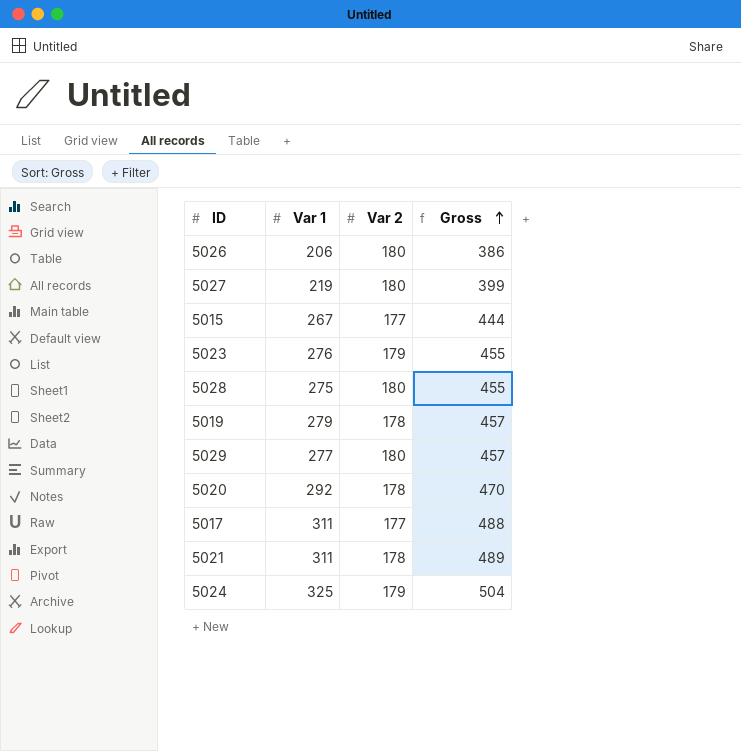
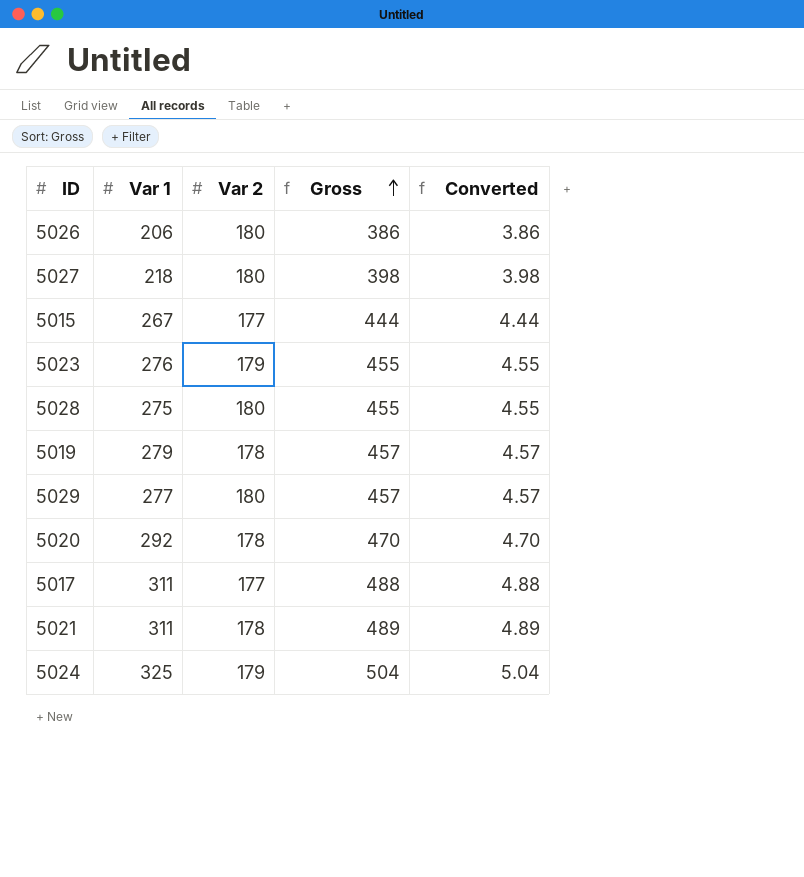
column Converted | formula: none -> [Gross] * 0.01
5027 | Var 1: 219 -> 218
5027 | Gross: 399 -> 398

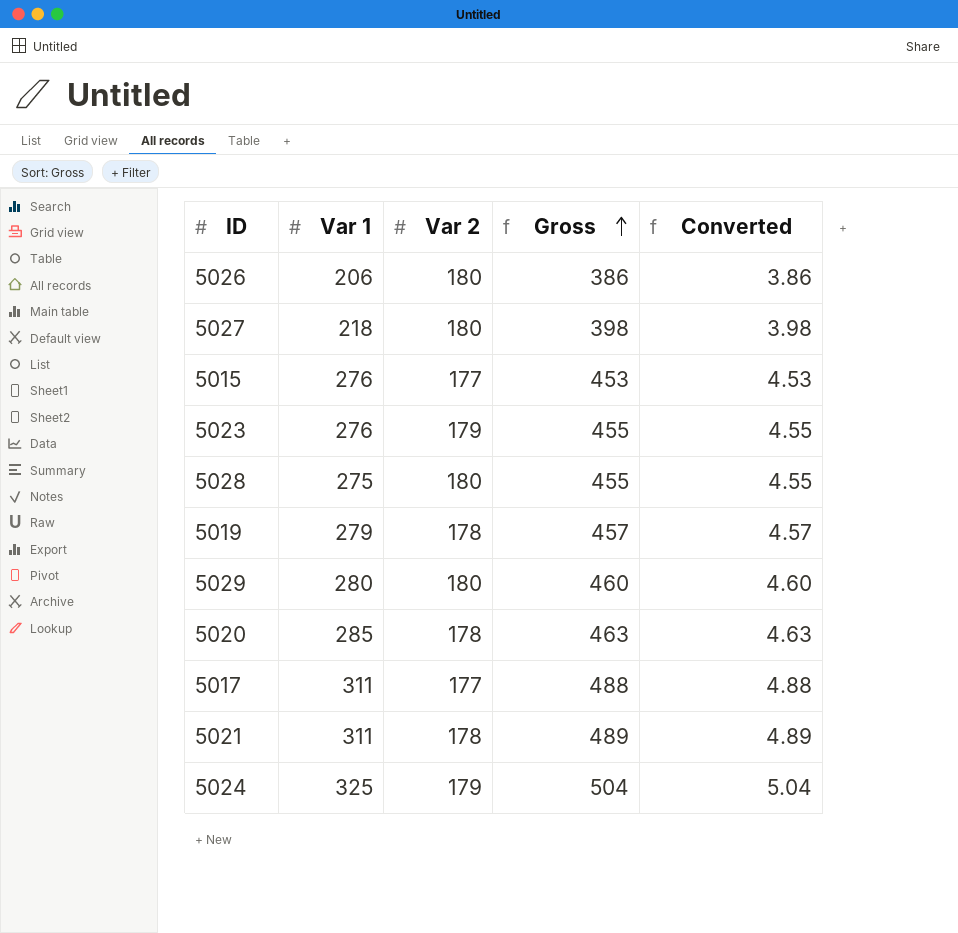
5015 | Var 1: 267 -> 276
5015 | Gross: 444 -> 453
5015 | Converted: 4.44 -> 4.53
5029 | Var 1: 277 -> 280
5029 | Gross: 457 -> 460
5029 | Converted: 4.57 -> 4.60
5020 | Var 1: 292 -> 285
5020 | Gross: 470 -> 463
5020 | Converted: 4.70 -> 4.63

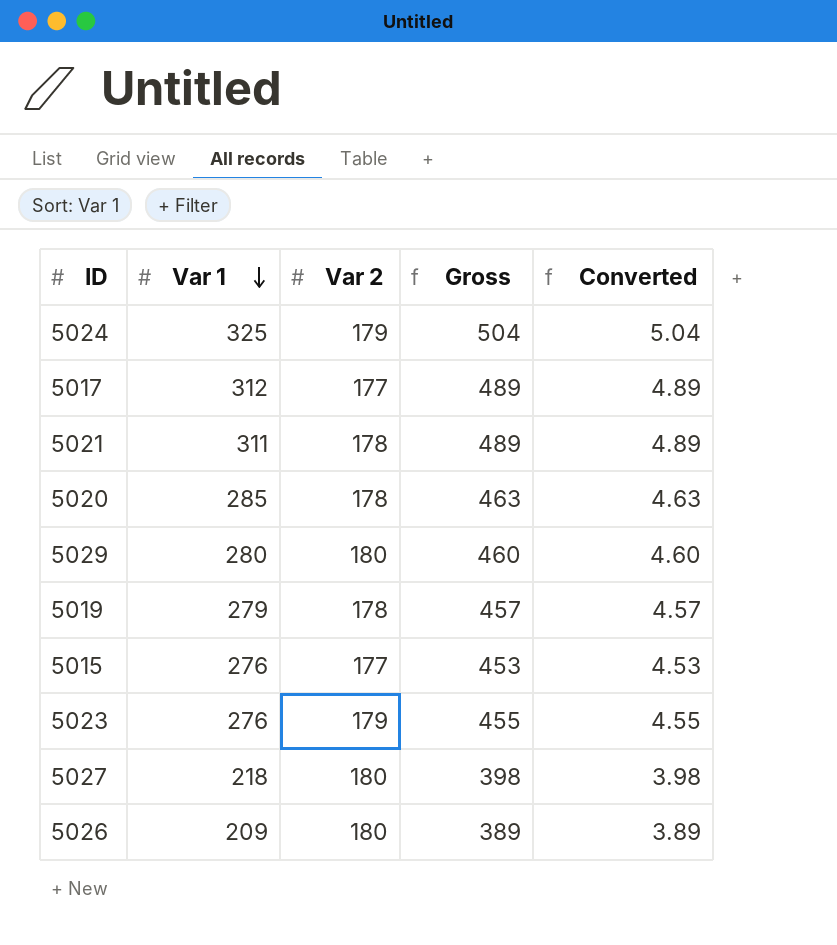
row order: Gross ascending -> Var 1 descending
row 5028: 275 | 180 | 455 | 4.55 -> none
5017 | Var 1: 311 -> 312
5017 | Gross: 488 -> 489
5017 | Converted: 4.88 -> 4.89
5026 | Var 1: 206 -> 209
5026 | Gross: 386 -> 389
5026 | Converted: 3.86 -> 3.89

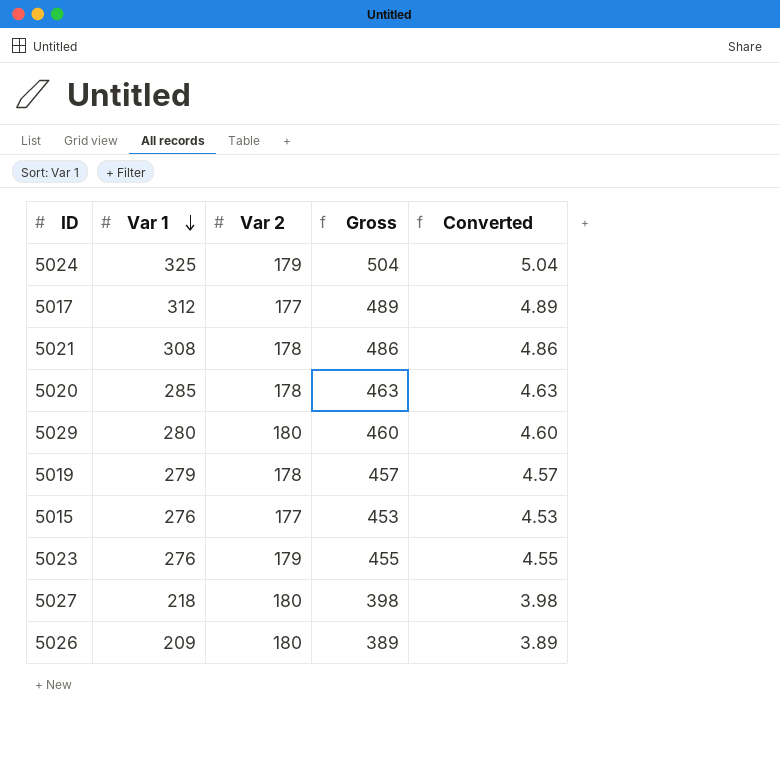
5021 | Var 1: 311 -> 308
5021 | Gross: 489 -> 486
5021 | Converted: 4.89 -> 4.86

